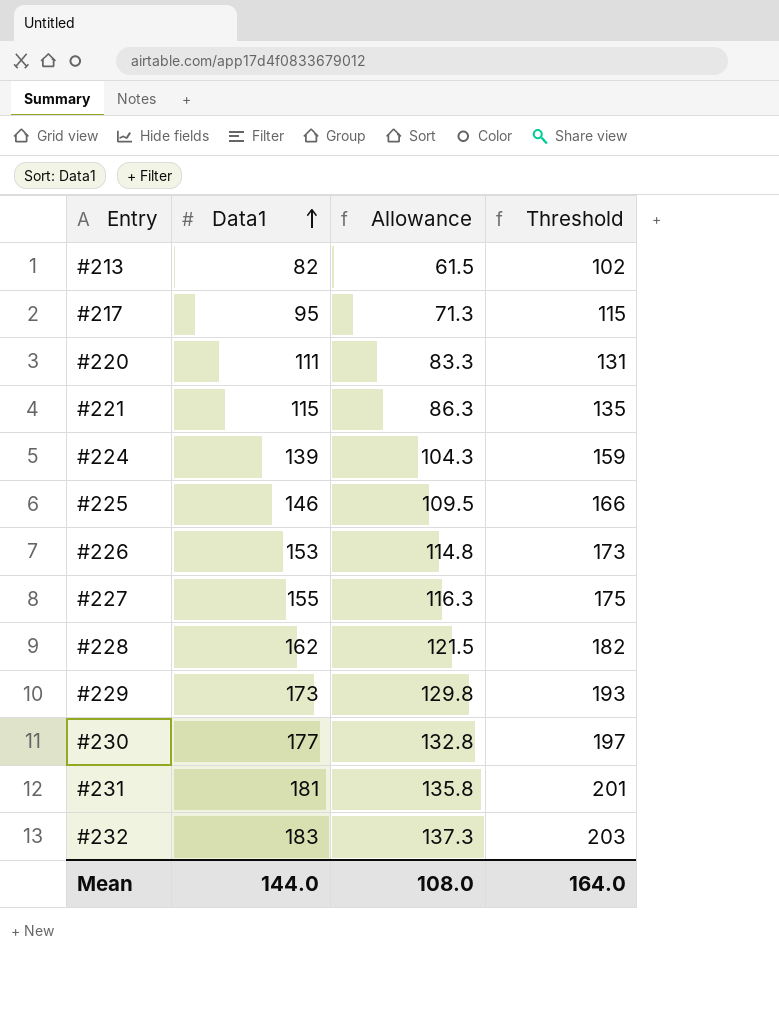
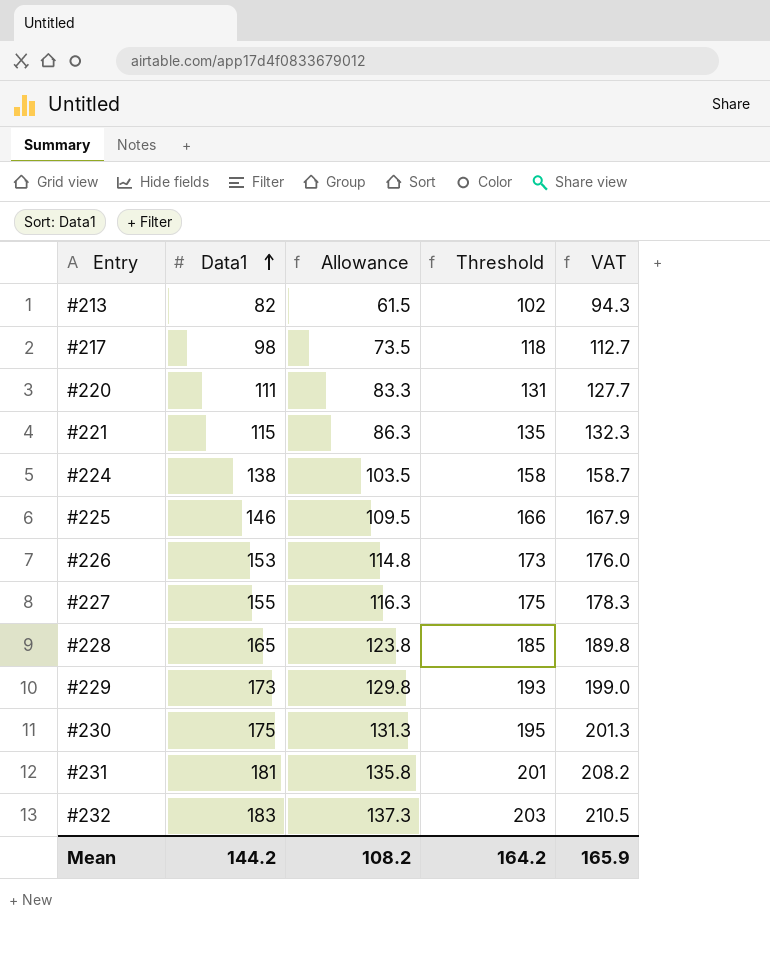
column VAT | formula: none -> [Data1] * 1.15
#217 | Data1: 95 -> 98
#217 | Allowance: 71.3 -> 73.5
#217 | Threshold: 115 -> 118
#224 | Data1: 139 -> 138
#224 | Allowance: 104.3 -> 103.5
#224 | Threshold: 159 -> 158
#228 | Data1: 162 -> 165
#228 | Allowance: 121.5 -> 123.8
#228 | Threshold: 182 -> 185
#230 | Data1: 177 -> 175
#230 | Allowance: 132.8 -> 131.3
#230 | Threshold: 197 -> 195
Mean | Data1: 144.0 -> 144.2
Mean | Allowance: 108.0 -> 108.2
Mean | Threshold: 164.0 -> 164.2

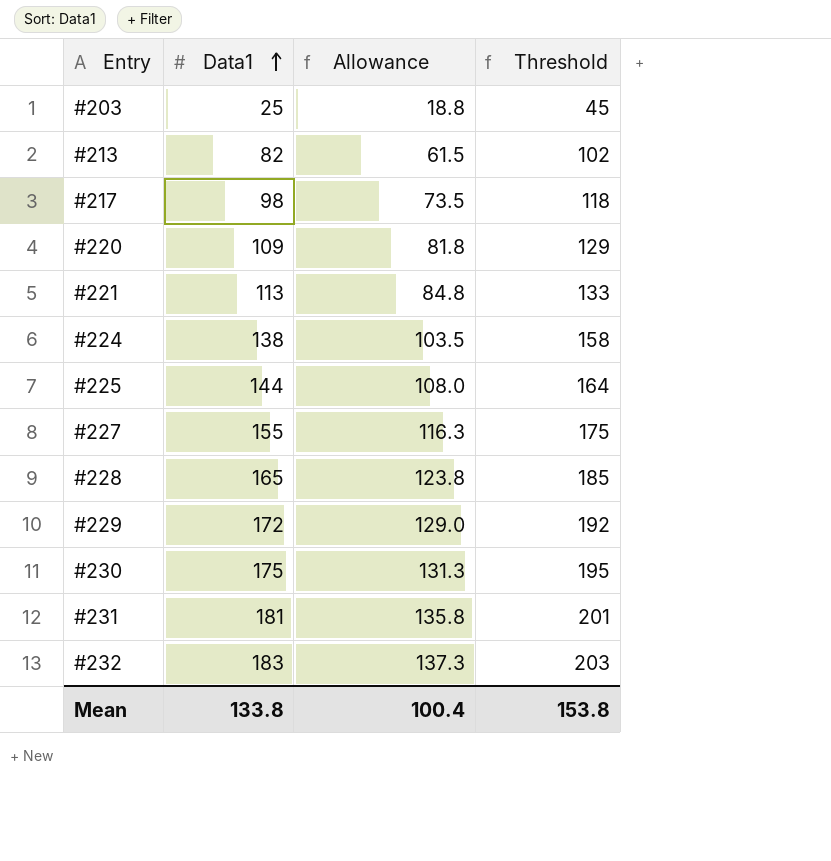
column VAT | formula: [Data1] * 1.15 -> none
row #226: 153 | 114.8 | 173 | 176.0 -> none
row #203: none -> 25 | 18.8 | 45
#220 | Data1: 111 -> 109
#220 | Allowance: 83.3 -> 81.8
#220 | Threshold: 131 -> 129
#221 | Data1: 115 -> 113
#221 | Allowance: 86.3 -> 84.8
#221 | Threshold: 135 -> 133
#225 | Data1: 146 -> 144
#225 | Allowance: 109.5 -> 108.0
#225 | Threshold: 166 -> 164
#229 | Data1: 173 -> 172
#229 | Allowance: 129.8 -> 129.0
#229 | Threshold: 193 -> 192
Mean | Data1: 144.2 -> 133.8
Mean | Allowance: 108.2 -> 100.4
Mean | Threshold: 164.2 -> 153.8

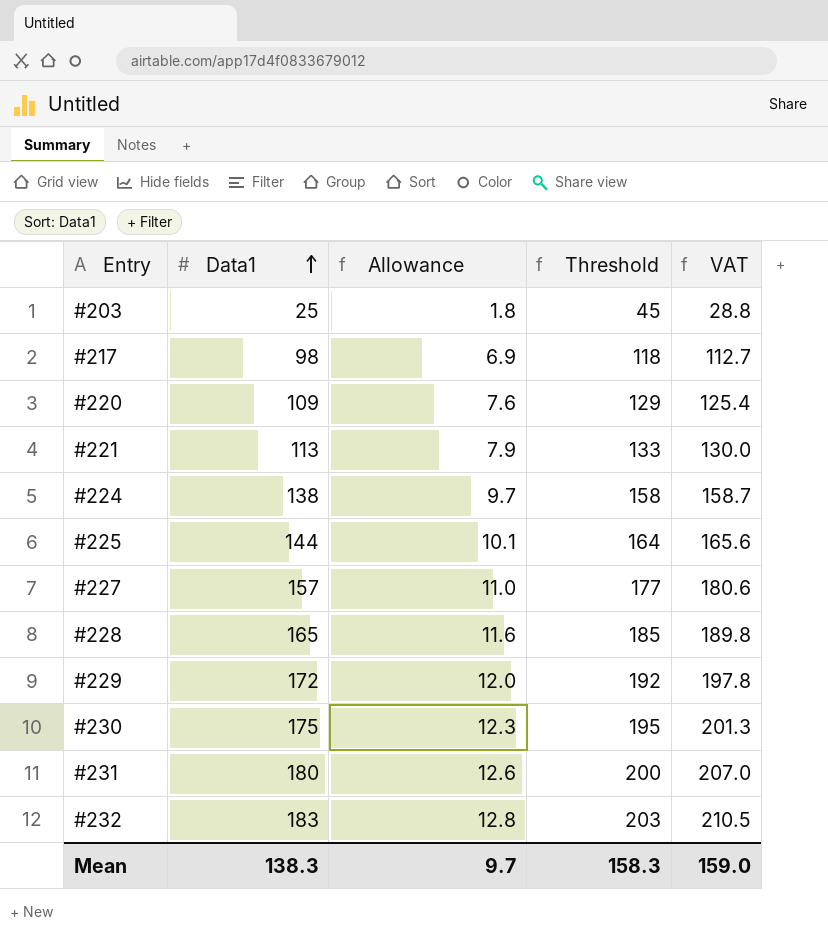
column Allowance | formula: [Data1] * 0.75 -> [Data1] * 0.07
column VAT | formula: none -> [Data1] * 1.15
row #213: 82 | 61.5 | 102 -> none
#227 | Data1: 155 -> 157
#227 | Threshold: 175 -> 177
#231 | Data1: 181 -> 180
#231 | Threshold: 201 -> 200
Mean | Data1: 133.8 -> 138.3
Mean | Allowance: 100.4 -> 9.7
Mean | Threshold: 153.8 -> 158.3

